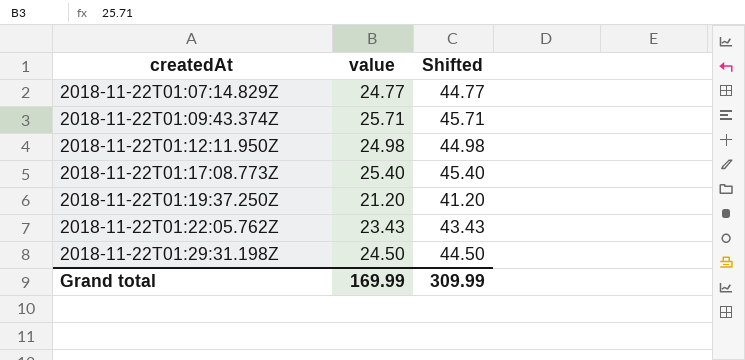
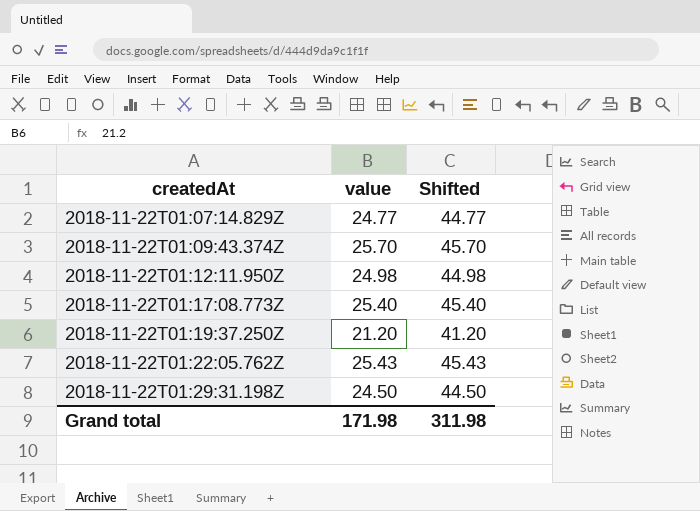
2018-11-22T01:09:43.374Z | value: 25.71 -> 25.70
2018-11-22T01:09:43.374Z | Shifted: 45.71 -> 45.70
2018-11-22T01:22:05.762Z | value: 23.43 -> 25.43
2018-11-22T01:22:05.762Z | Shifted: 43.43 -> 45.43
Grand total | value: 169.99 -> 171.98
Grand total | Shifted: 309.99 -> 311.98

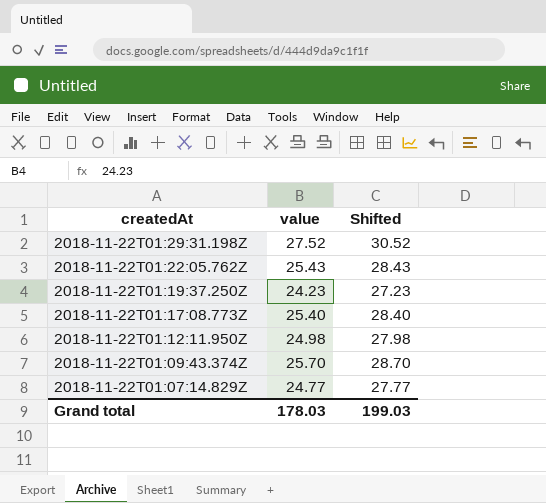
row order: createdAt ascending -> createdAt descending
column Shifted | formula: [value] + 20 -> [value] + 3
2018-11-22T01:29:31.198Z | value: 24.50 -> 27.52
2018-11-22T01:19:37.250Z | value: 21.20 -> 24.23
Grand total | value: 171.98 -> 178.03
Grand total | Shifted: 311.98 -> 199.03

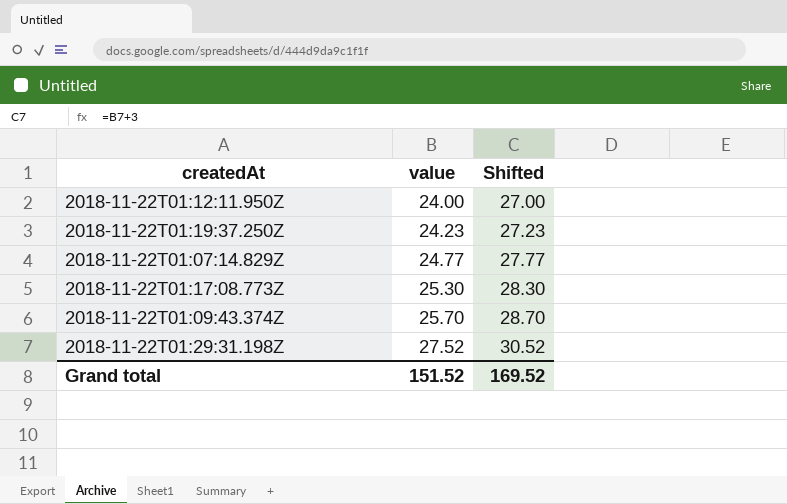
row order: createdAt descending -> value ascending
row 2018-11-22T01:22:05.762Z: 25.43 | 28.43 -> none
2018-11-22T01:12:11.950Z | value: 24.98 -> 24.00
2018-11-22T01:12:11.950Z | Shifted: 27.98 -> 27.00
2018-11-22T01:17:08.773Z | value: 25.40 -> 25.30
2018-11-22T01:17:08.773Z | Shifted: 28.40 -> 28.30
Grand total | value: 178.03 -> 151.52
Grand total | Shifted: 199.03 -> 169.52

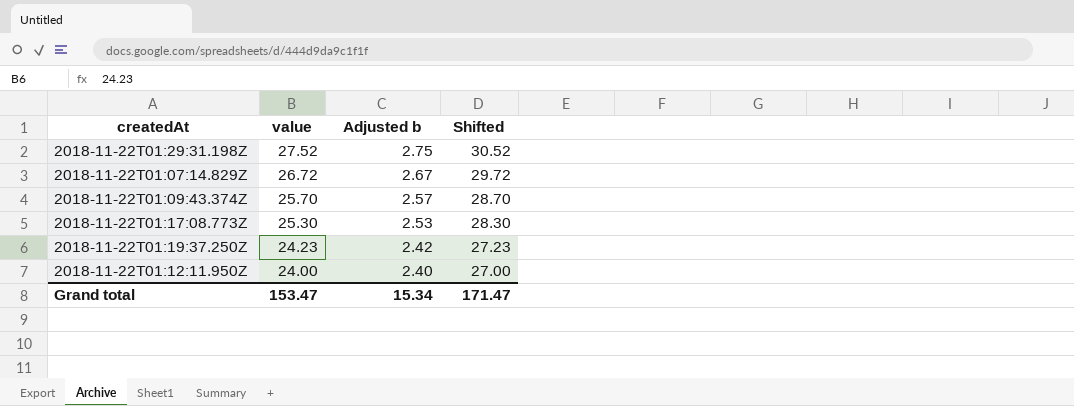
row order: value ascending -> value descending
column Adjusted b | formula: none -> [value] * 0.1
2018-11-22T01:07:14.829Z | value: 24.77 -> 26.72
2018-11-22T01:07:14.829Z | Shifted: 27.77 -> 29.72
Grand total | value: 151.52 -> 153.47
Grand total | Shifted: 169.52 -> 171.47

